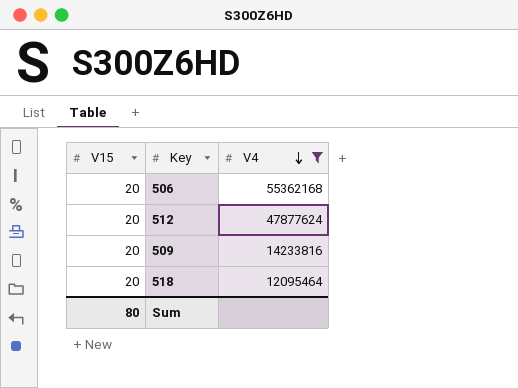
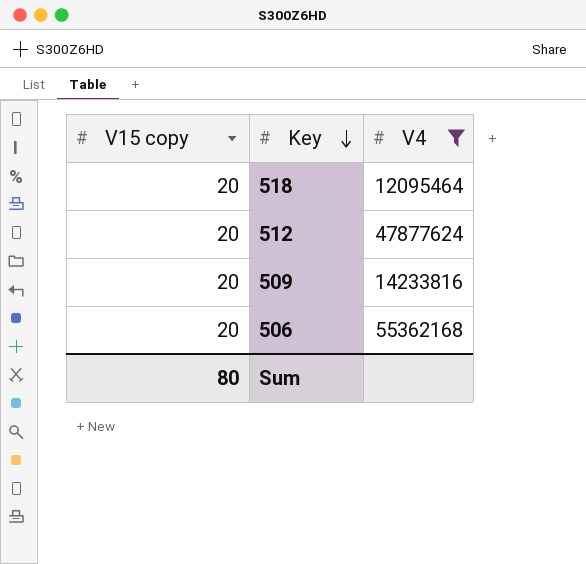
row order: V4 descending -> Key descending
column name: V15 -> V15 copy

